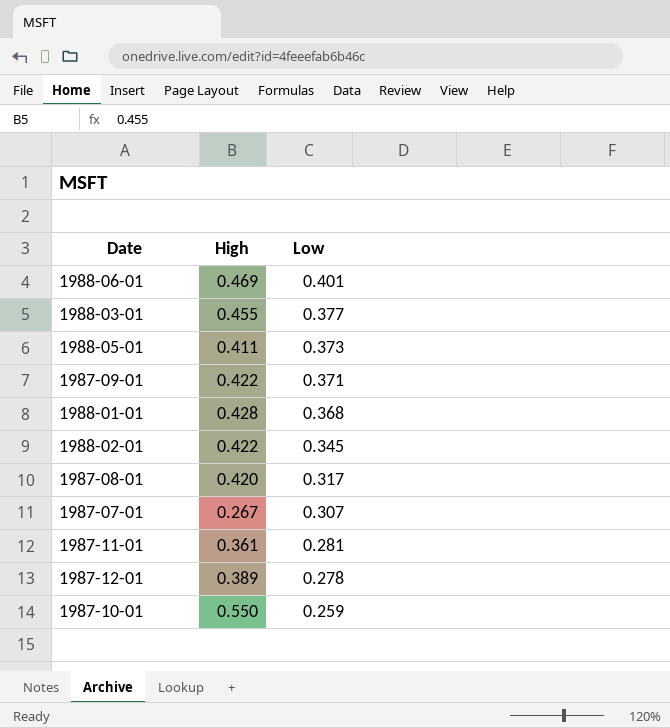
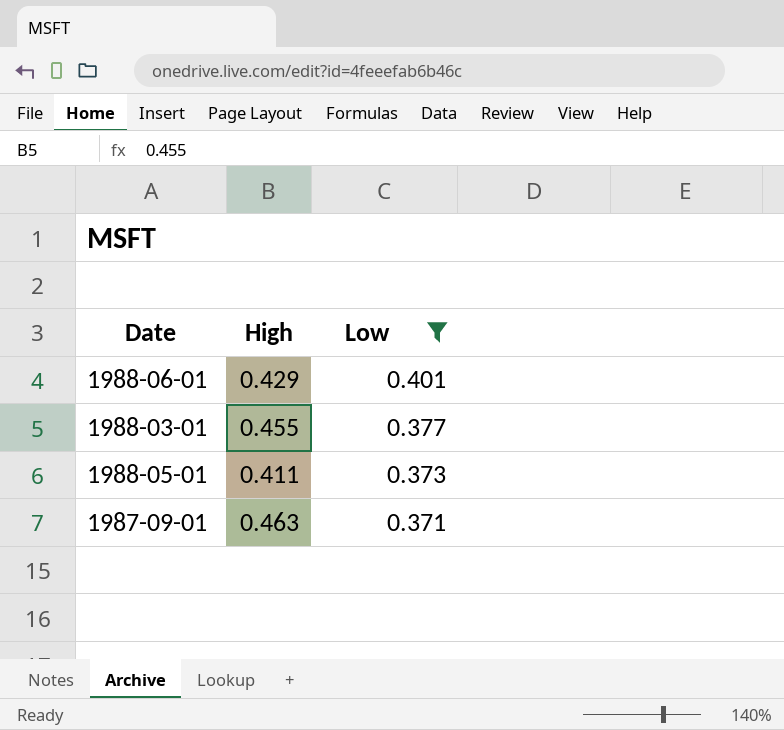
filter: none -> Low >= 0.371
1988-06-01 | High: 0.469 -> 0.429
1987-09-01 | High: 0.422 -> 0.463

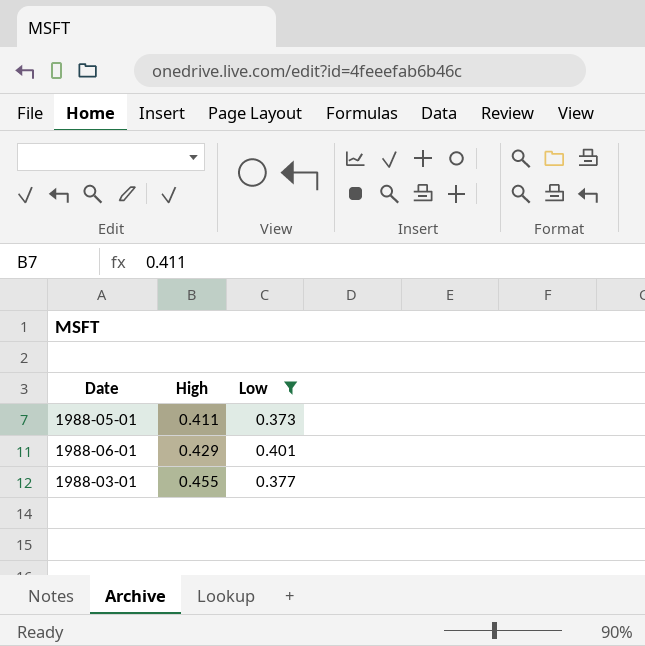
row order: Low descending -> High ascending
row 1987-09-01: 0.463 | 0.371 -> none

